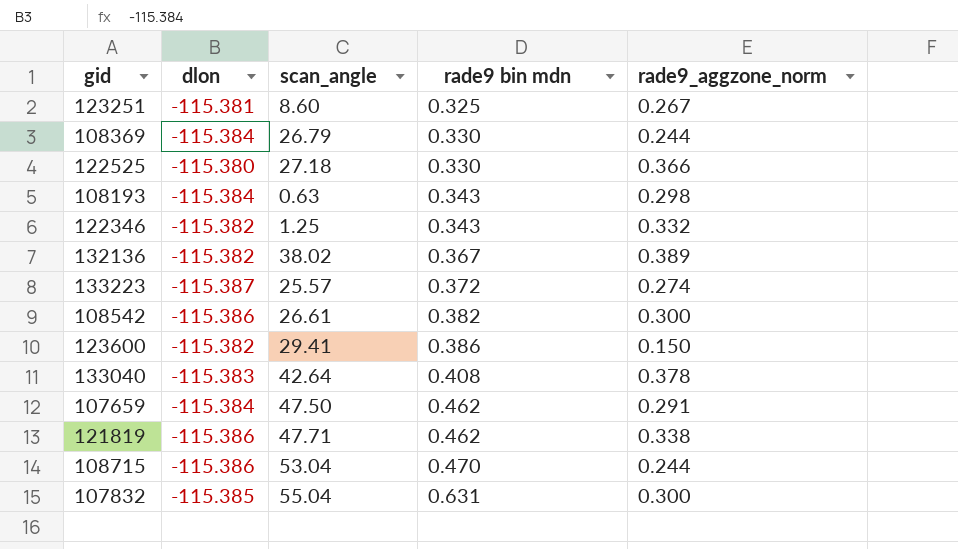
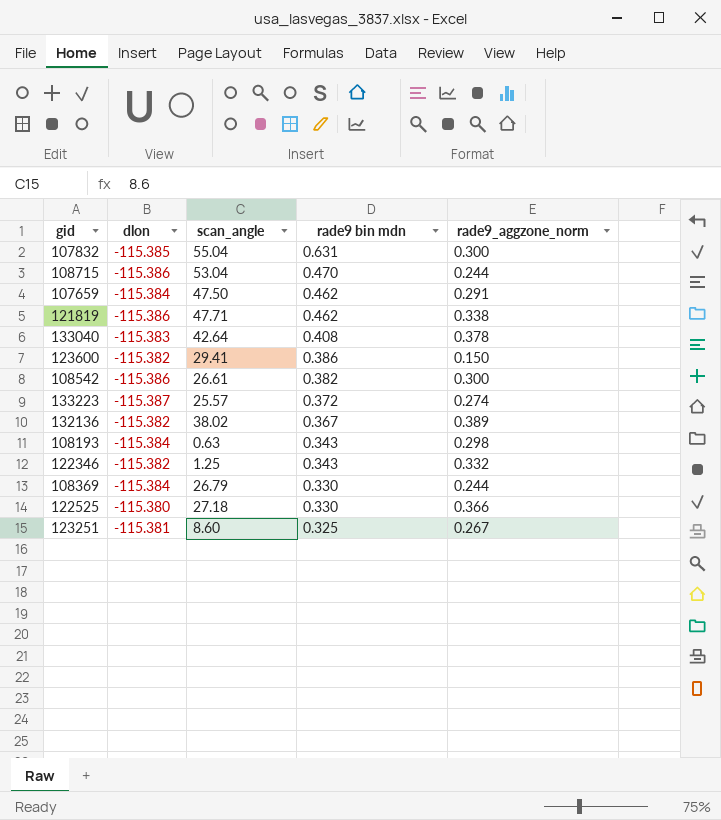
row order: rade9 bin mdn ascending -> rade9 bin mdn descending

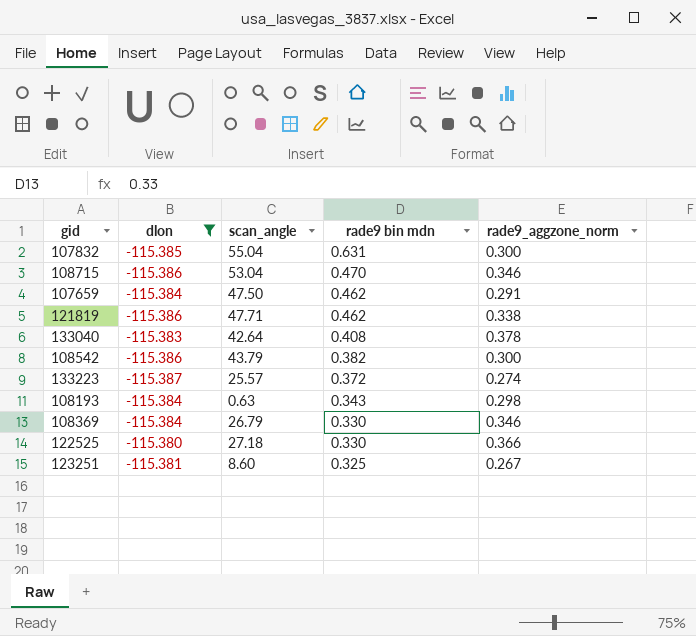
filter: none -> dlon != -115.382
108715 | rade9_aggzone_norm: 0.244 -> 0.346
108542 | scan_angle: 26.61 -> 43.79
108369 | rade9_aggzone_norm: 0.244 -> 0.346

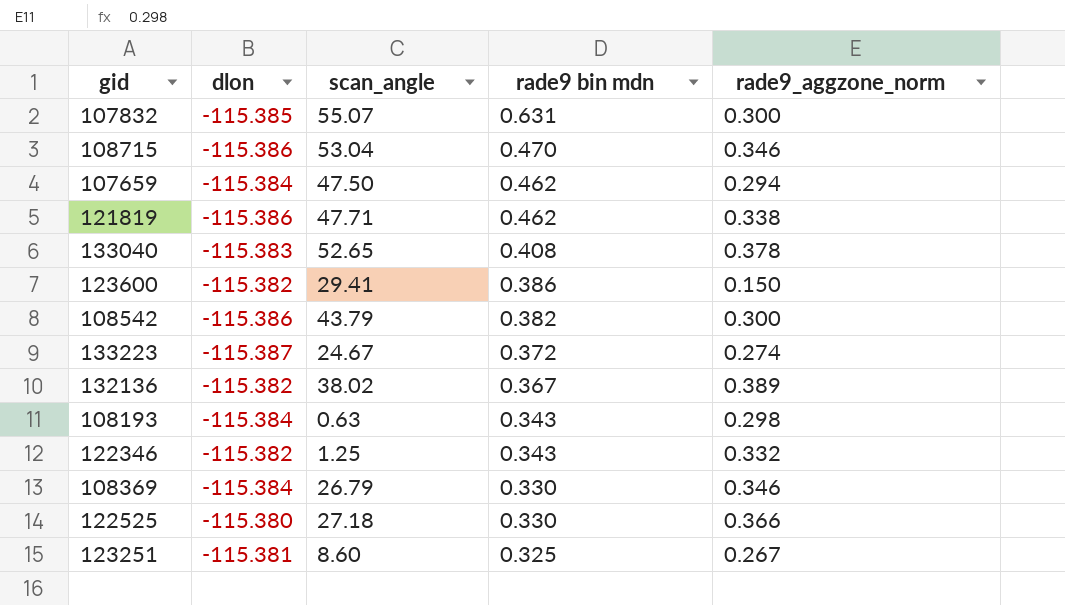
filter: dlon != -115.382 -> none
107832 | scan_angle: 55.04 -> 55.07
107659 | rade9_aggzone_norm: 0.291 -> 0.294
133040 | scan_angle: 42.64 -> 52.65
133223 | scan_angle: 25.57 -> 24.67

